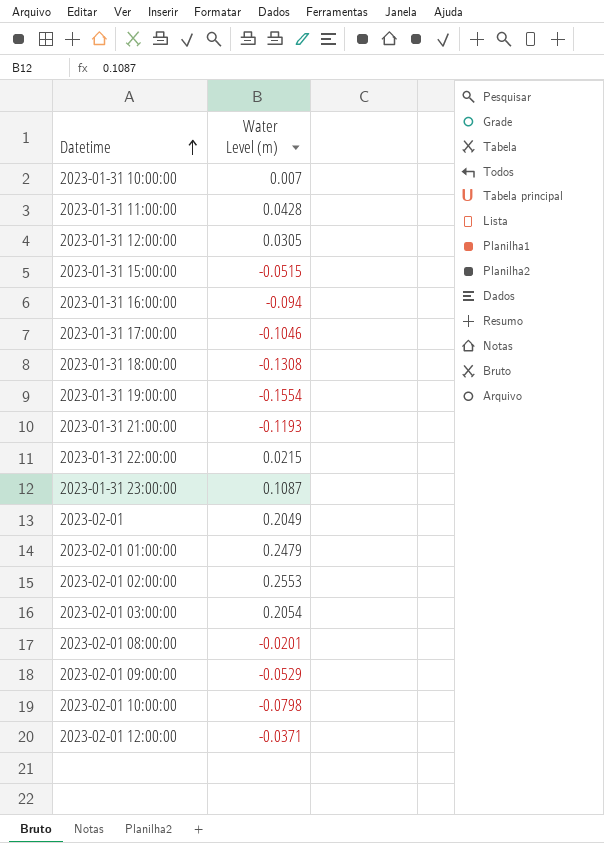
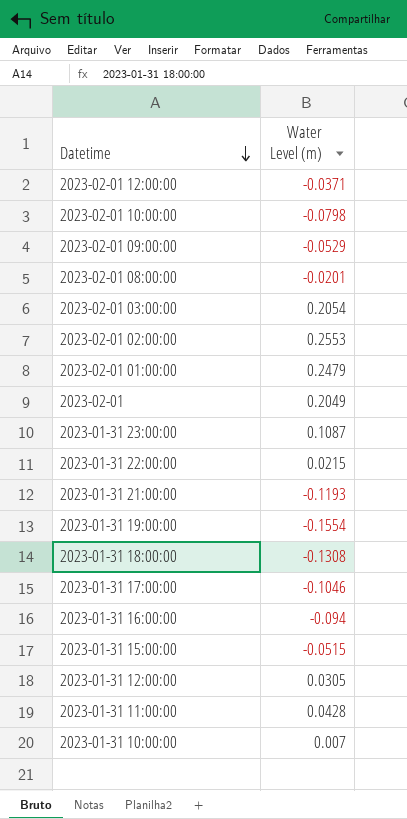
row order: Datetime ascending -> Datetime descending

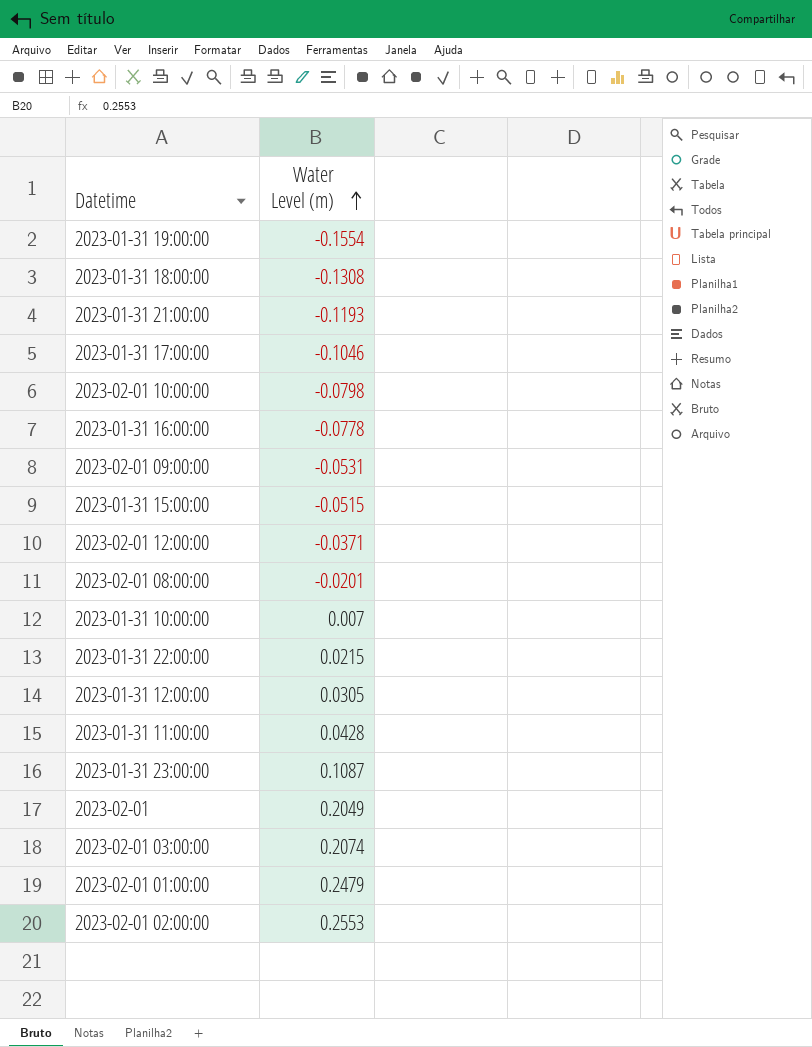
row order: Datetime descending -> Water Level (m) ascending
2023-01-31 16:00:00 | Water Level (m): -0.094 -> -0.0778
2023-02-01 09:00:00 | Water Level (m): -0.0529 -> -0.0531
2023-02-01 03:00:00 | Water Level (m): 0.2054 -> 0.2074

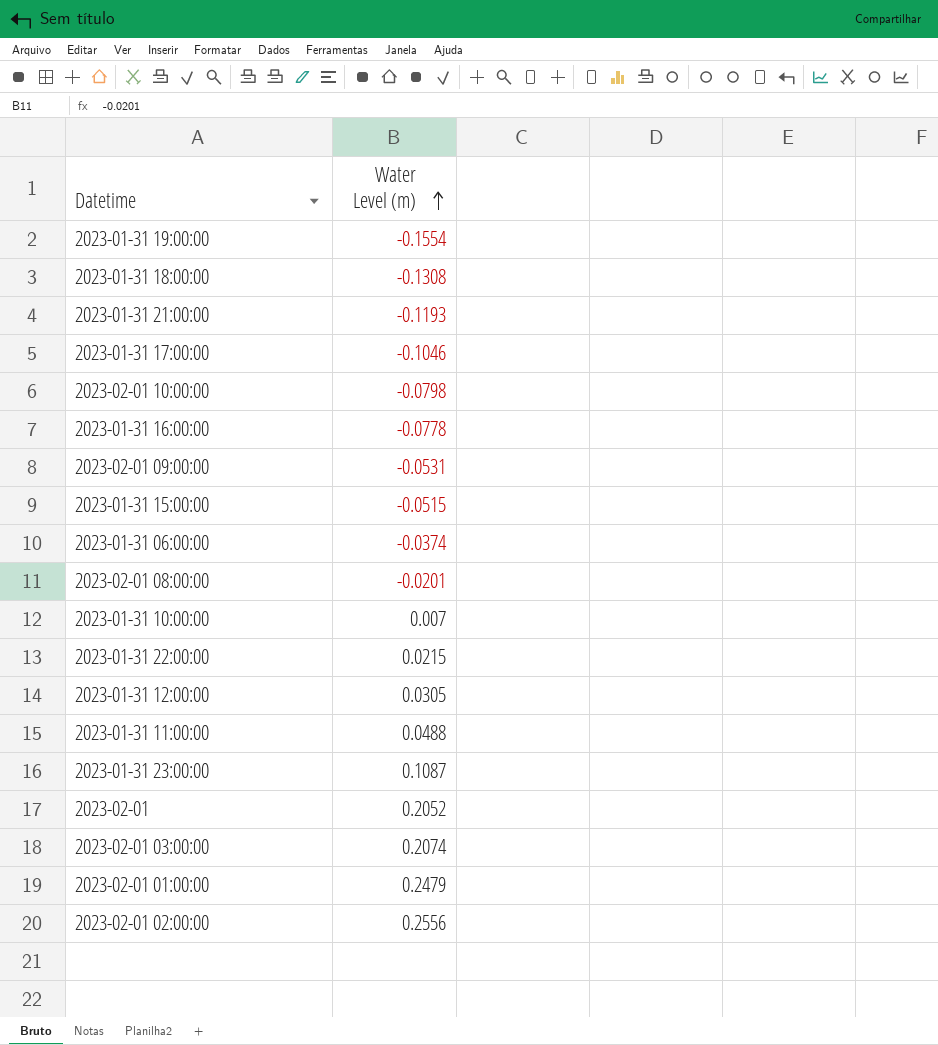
row 2023-02-01 12:00:00: -0.0371 -> none
row 2023-01-31 06:00:00: none -> -0.0374
2023-01-31 11:00:00 | Water Level (m): 0.0428 -> 0.0488
2023-02-01 | Water Level (m): 0.2049 -> 0.2052
2023-02-01 02:00:00 | Water Level (m): 0.2553 -> 0.2556

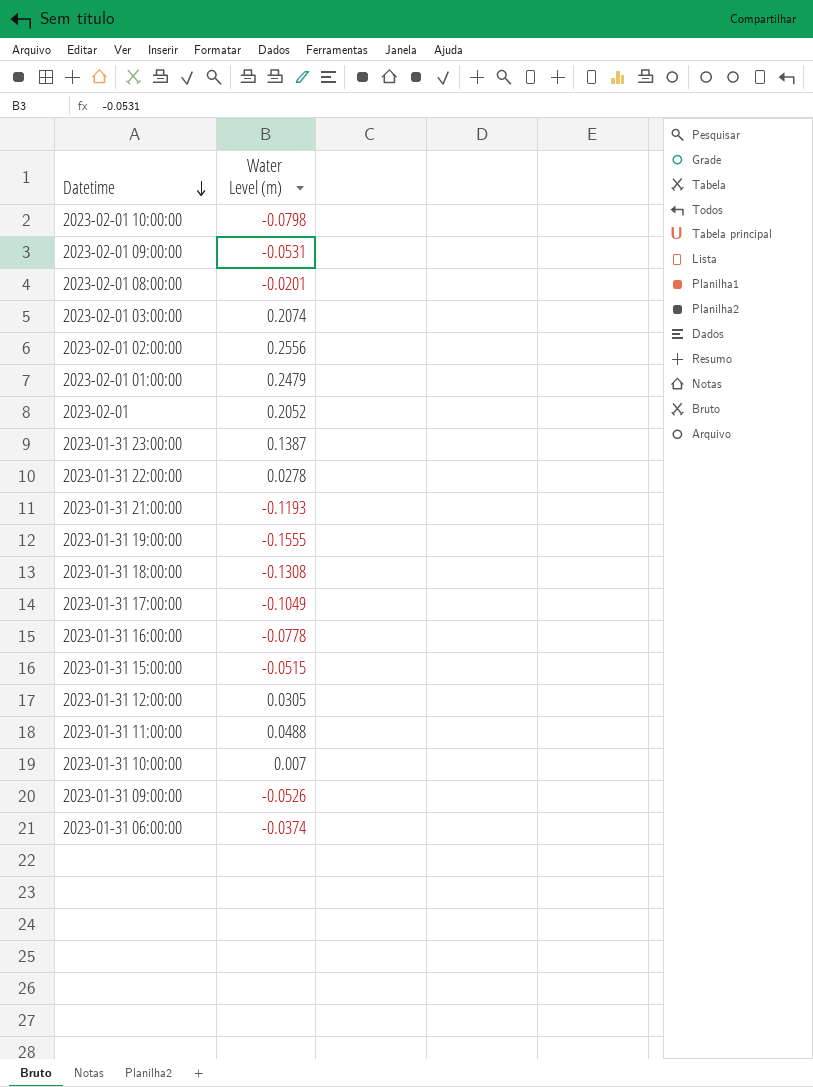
row order: Water Level (m) ascending -> Datetime descending
2023-01-31 23:00:00 | Water Level (m): 0.1087 -> 0.1387
2023-01-31 22:00:00 | Water Level (m): 0.0215 -> 0.0278
2023-01-31 19:00:00 | Water Level (m): -0.1554 -> -0.1555
2023-01-31 17:00:00 | Water Level (m): -0.1046 -> -0.1049
row 2023-01-31 09:00:00: none -> -0.0526

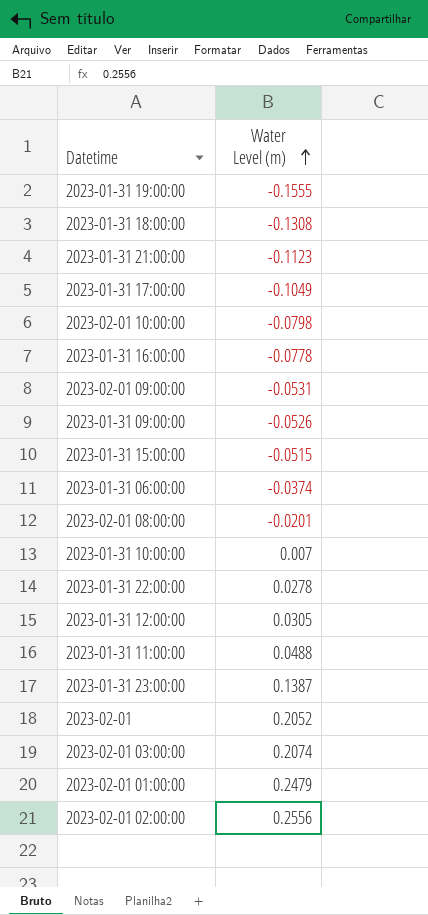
row order: Datetime descending -> Water Level (m) ascending
2023-01-31 21:00:00 | Water Level (m): -0.1193 -> -0.1123

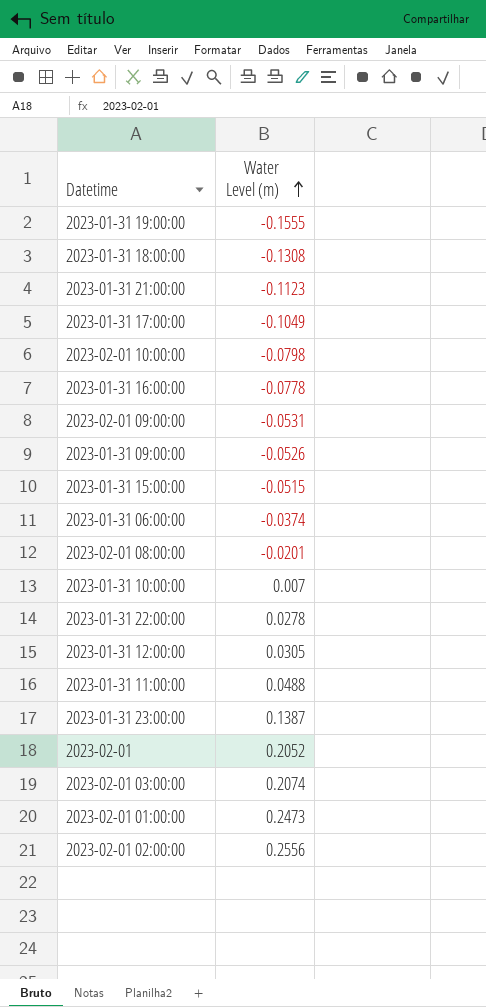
2023-02-01 01:00:00 | Water Level (m): 0.2479 -> 0.2473

